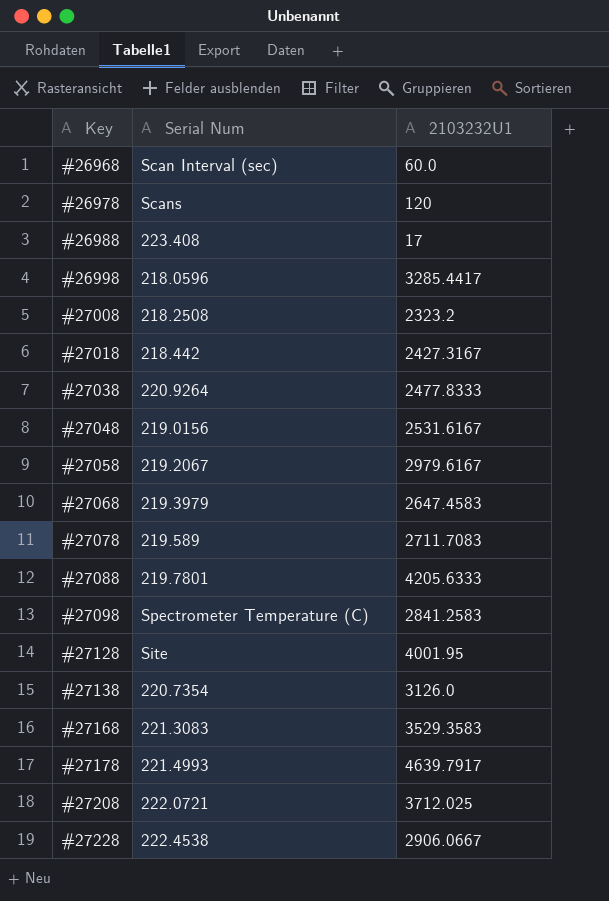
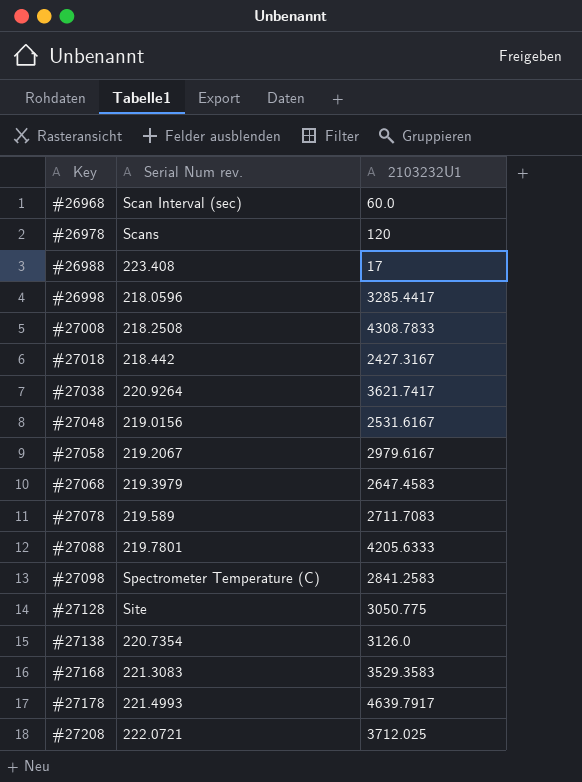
column name: Serial Num -> Serial Num rev.
row #27228: 222.4538 | 2906.0667 -> none
#27008 | 2103232U1: 2323.2 -> 4308.7833
#27038 | 2103232U1: 2477.8333 -> 3621.7417
#27128 | 2103232U1: 4001.95 -> 3050.775

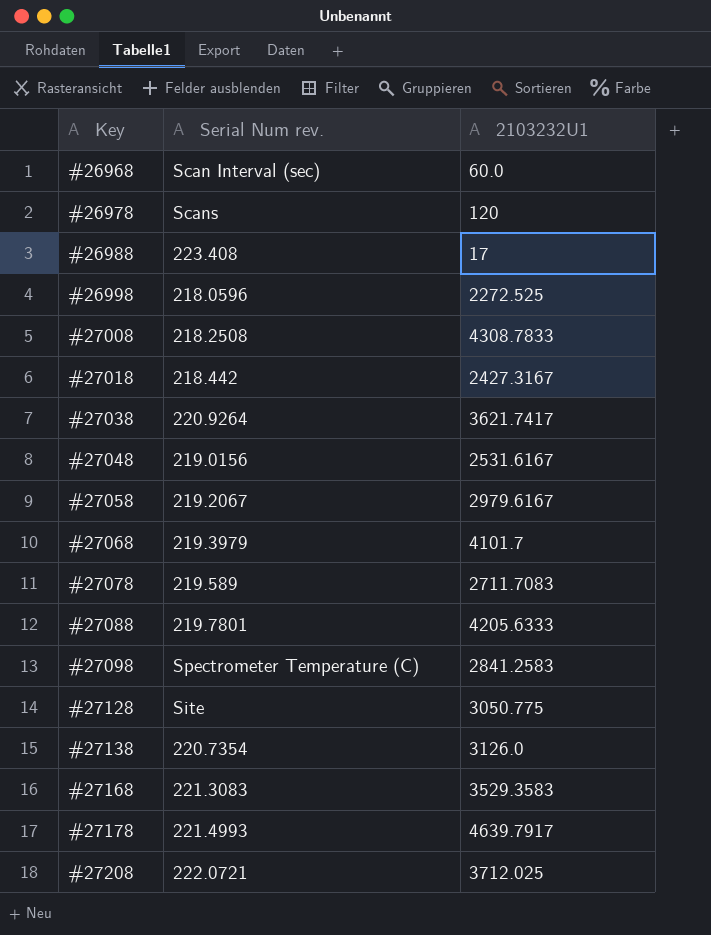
#26998 | 2103232U1: 3285.4417 -> 2272.525
#27068 | 2103232U1: 2647.4583 -> 4101.7

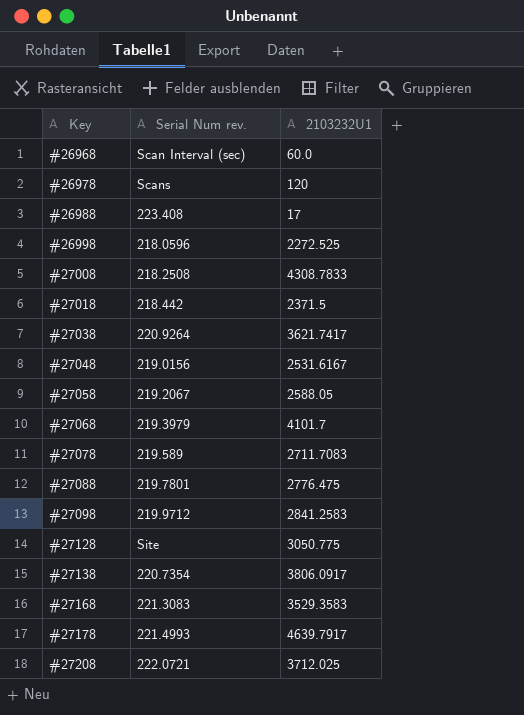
#27018 | 2103232U1: 2427.3167 -> 2371.5
#27058 | 2103232U1: 2979.6167 -> 2588.05
#27088 | 2103232U1: 4205.6333 -> 2776.475
#27098 | Serial Num rev.: Spectrometer Temperature (C) -> 219.9712
#27138 | 2103232U1: 3126.0 -> 3806.0917

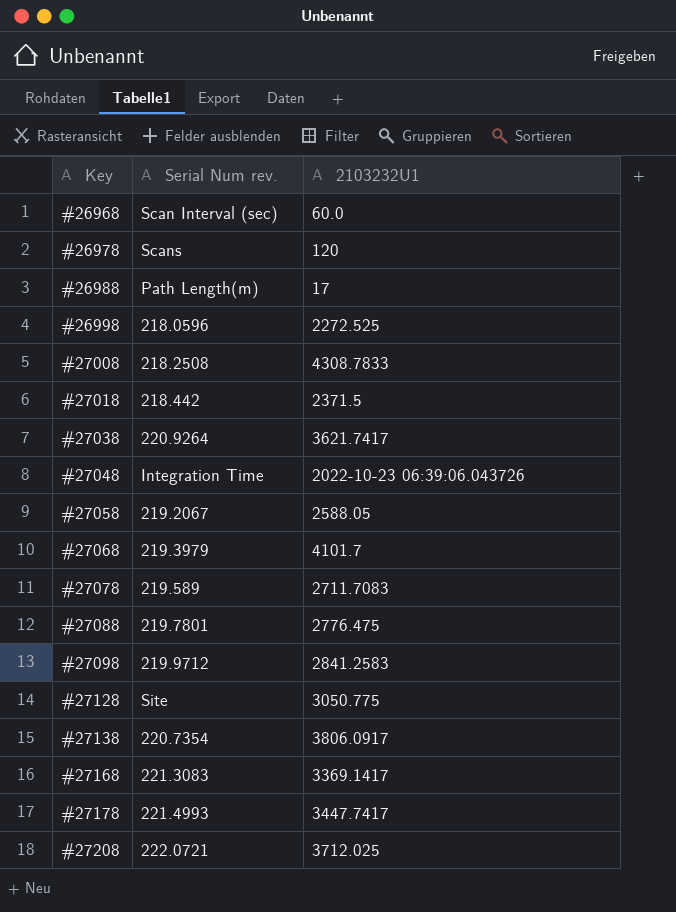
#26988 | Serial Num rev.: 223.408 -> Path Length(m)
#27048 | Serial Num rev.: 219.0156 -> Integration Time
#27048 | 2103232U1: 2531.6167 -> 2022-10-23 06:39:06.043726
#27168 | 2103232U1: 3529.3583 -> 3369.1417
#27178 | 2103232U1: 4639.7917 -> 3447.7417

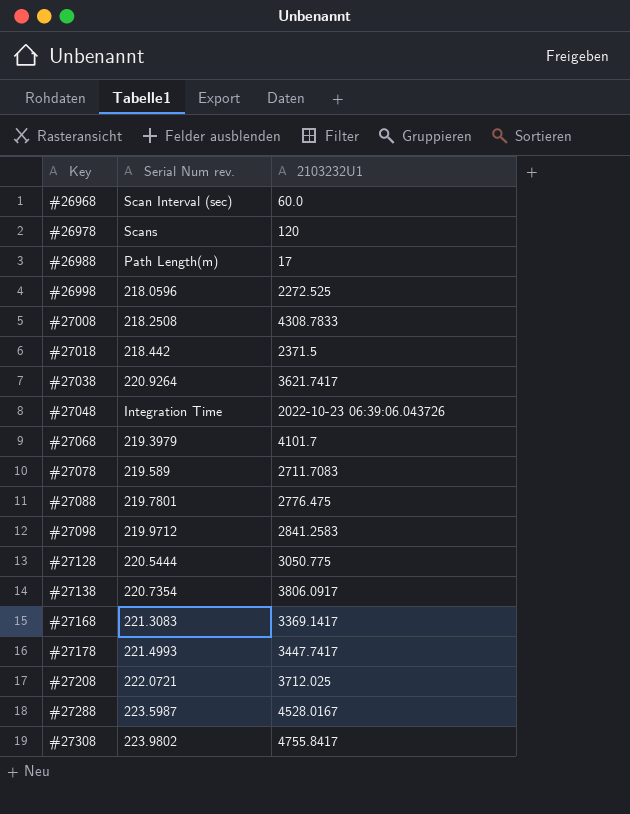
row #27058: 219.2067 | 2588.05 -> none
#27128 | Serial Num rev.: Site -> 220.5444
row #27288: none -> 223.5987 | 4528.0167
row #27308: none -> 223.9802 | 4755.8417

